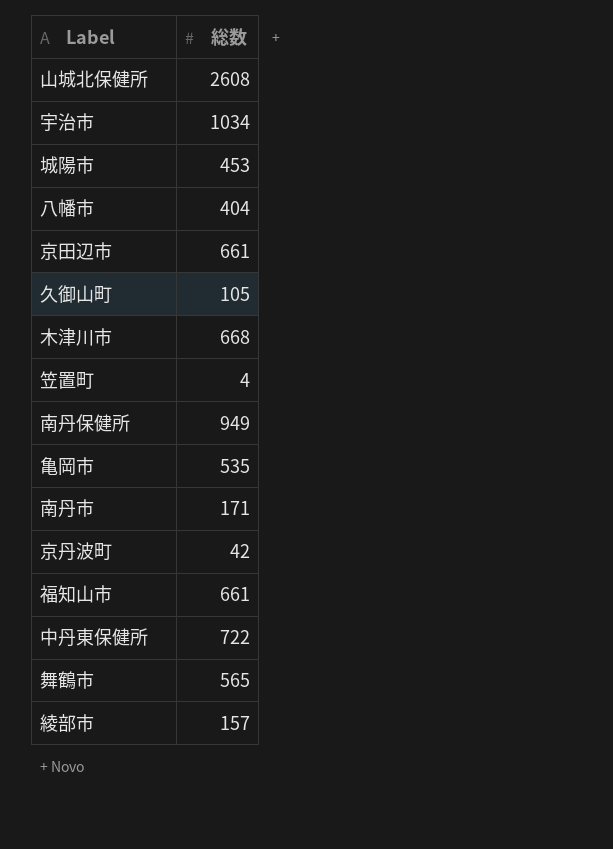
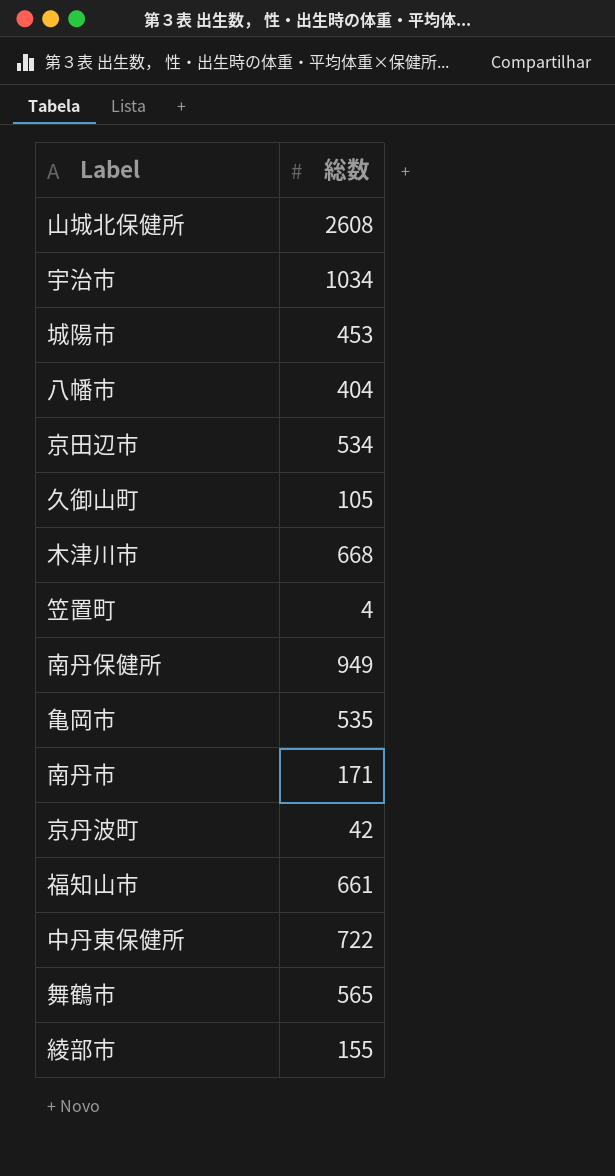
京田辺市 | 総数: 661 -> 534
綾部市 | 総数: 157 -> 155

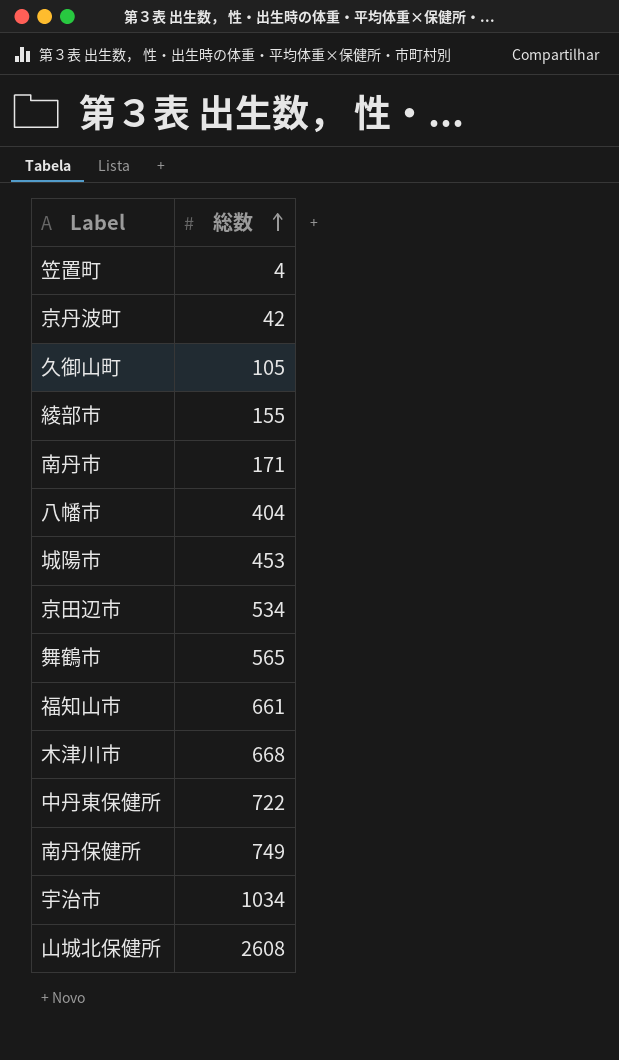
row order: none -> 総数 ascending
row 亀岡市: 535 -> none
南丹保健所 | 総数: 949 -> 749

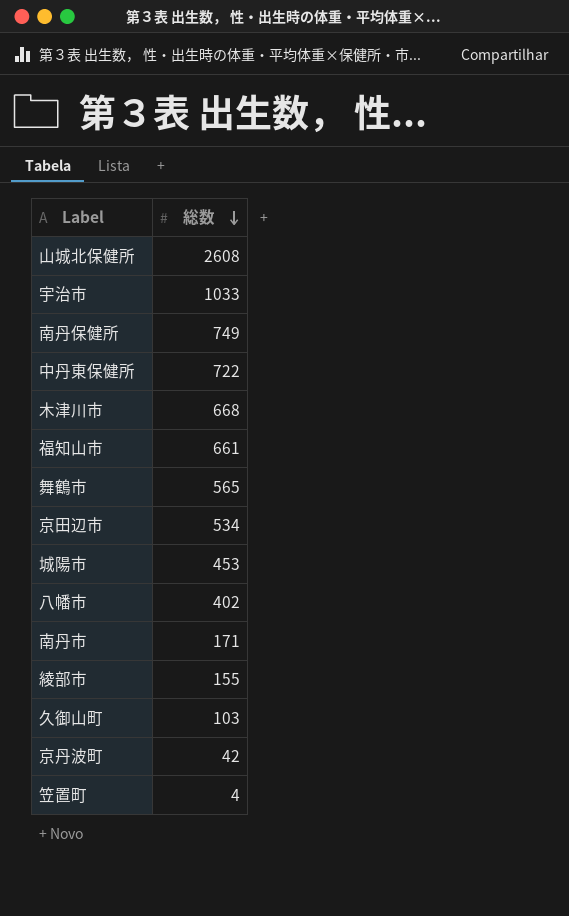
row order: 総数 ascending -> 総数 descending
宇治市 | 総数: 1034 -> 1033
八幡市 | 総数: 404 -> 402
久御山町 | 総数: 105 -> 103

